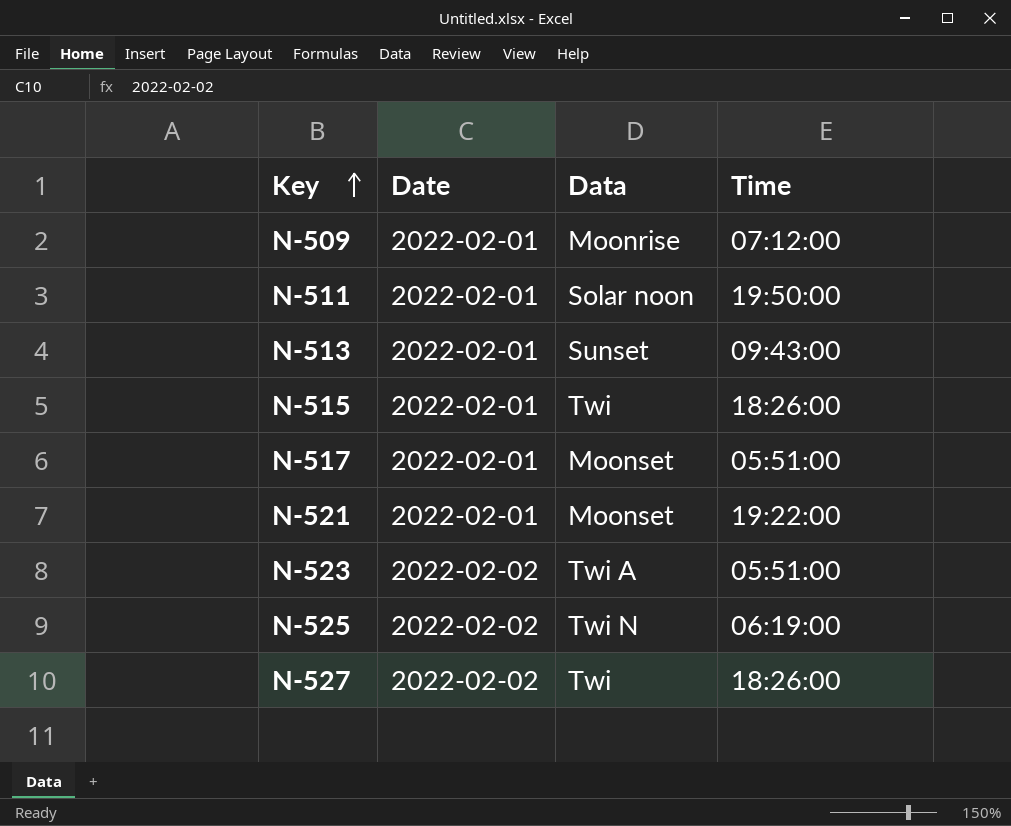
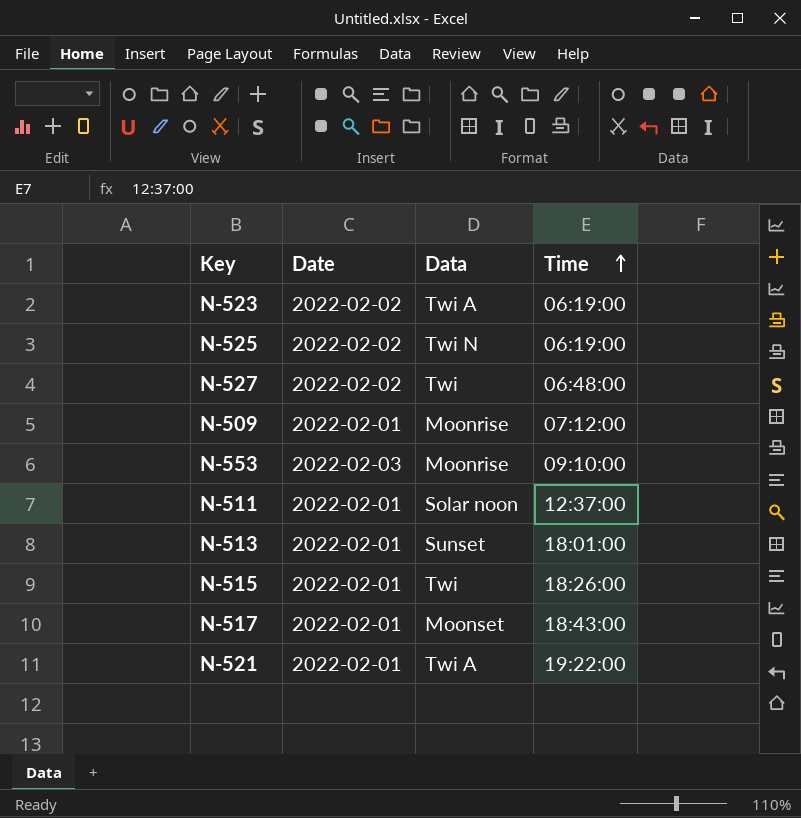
row order: Key ascending -> Time ascending
N-523 | Time: 05:51:00 -> 06:19:00
N-527 | Time: 18:26:00 -> 06:48:00
row N-553: none -> 2022-02-03 | Moonrise | 09:10:00
N-511 | Time: 19:50:00 -> 12:37:00
N-513 | Time: 09:43:00 -> 18:01:00
N-517 | Time: 05:51:00 -> 18:43:00
N-521 | Data: Moonset -> Twi A

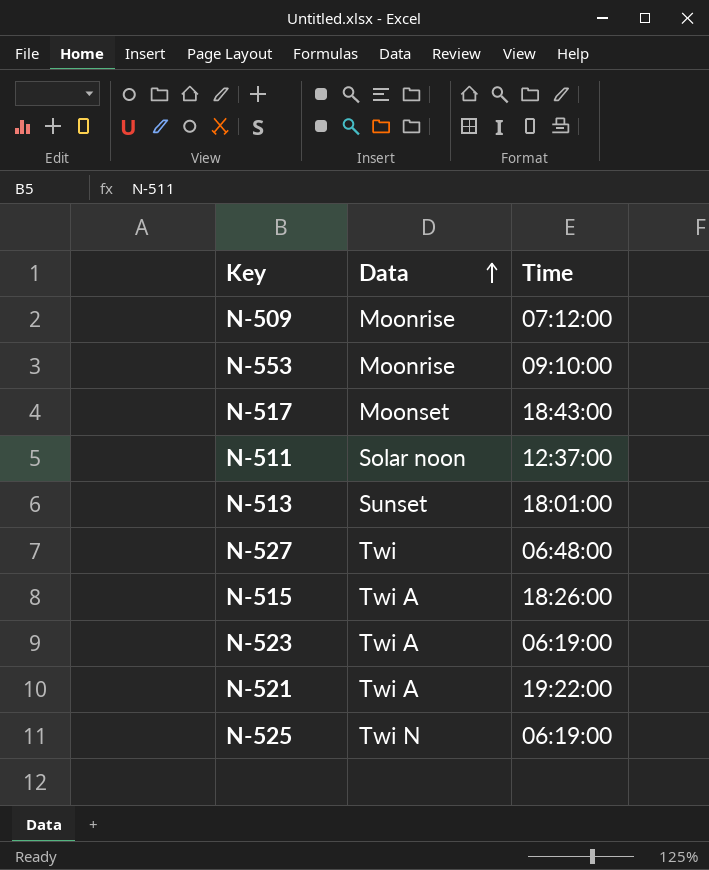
row order: Time ascending -> Data ascending
column Date | position: 2 -> none
N-515 | Data: Twi -> Twi A

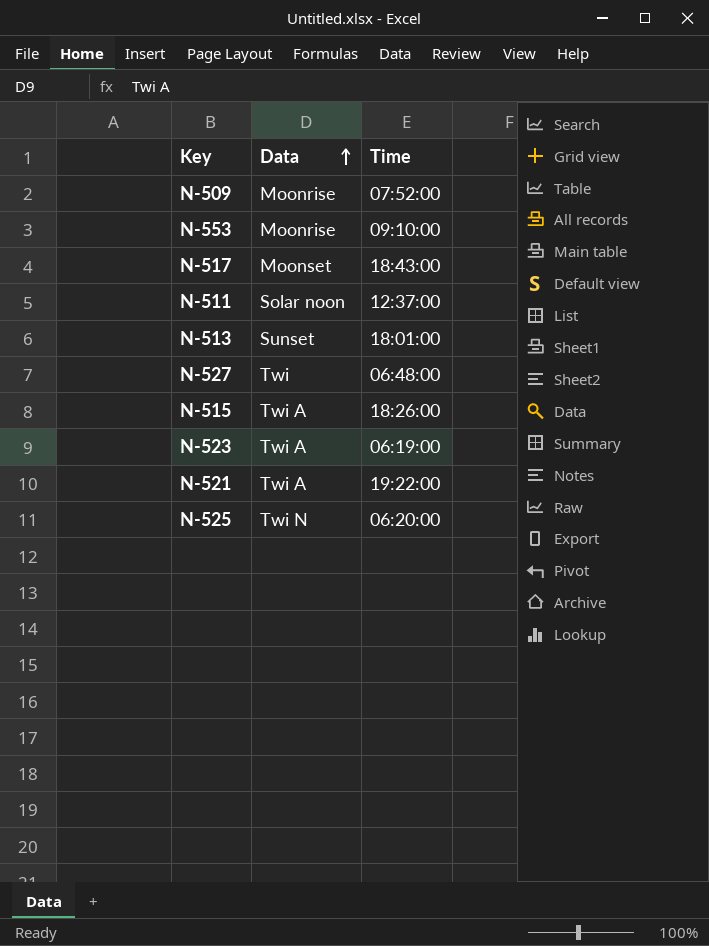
N-509 | Time: 07:12:00 -> 07:52:00
N-525 | Time: 06:19:00 -> 06:20:00

